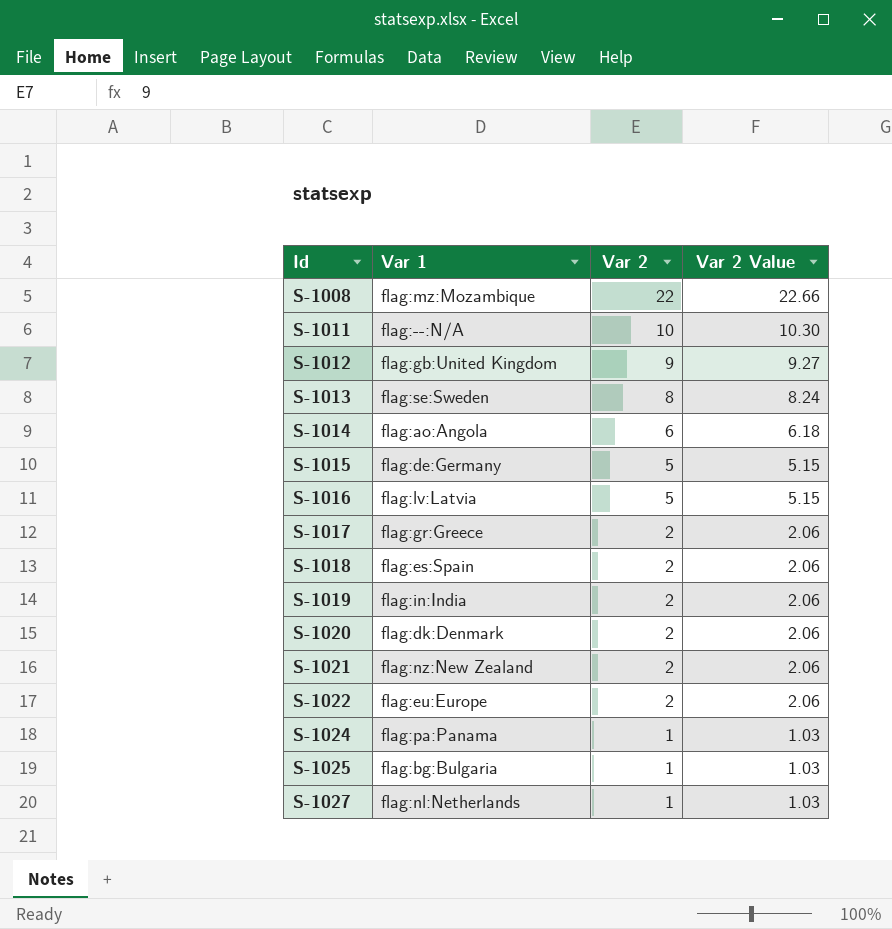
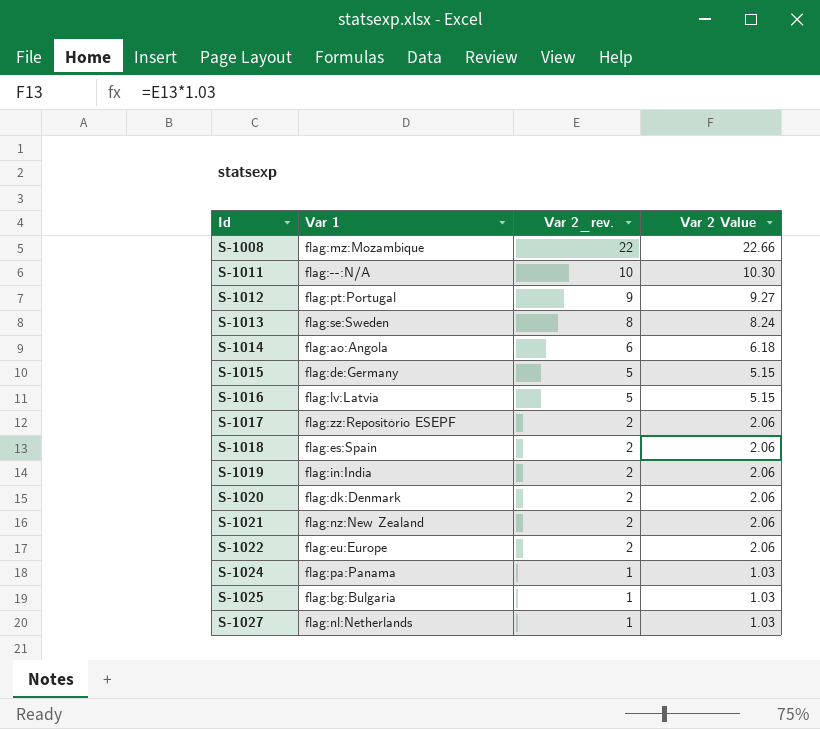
column name: Var 2 -> Var 2_rev.
S-1012 | Var 1: flag:gb:United Kingdom -> flag:pt:Portugal
S-1017 | Var 1: flag:gr:Greece -> flag:zz:Repositório ESEPF

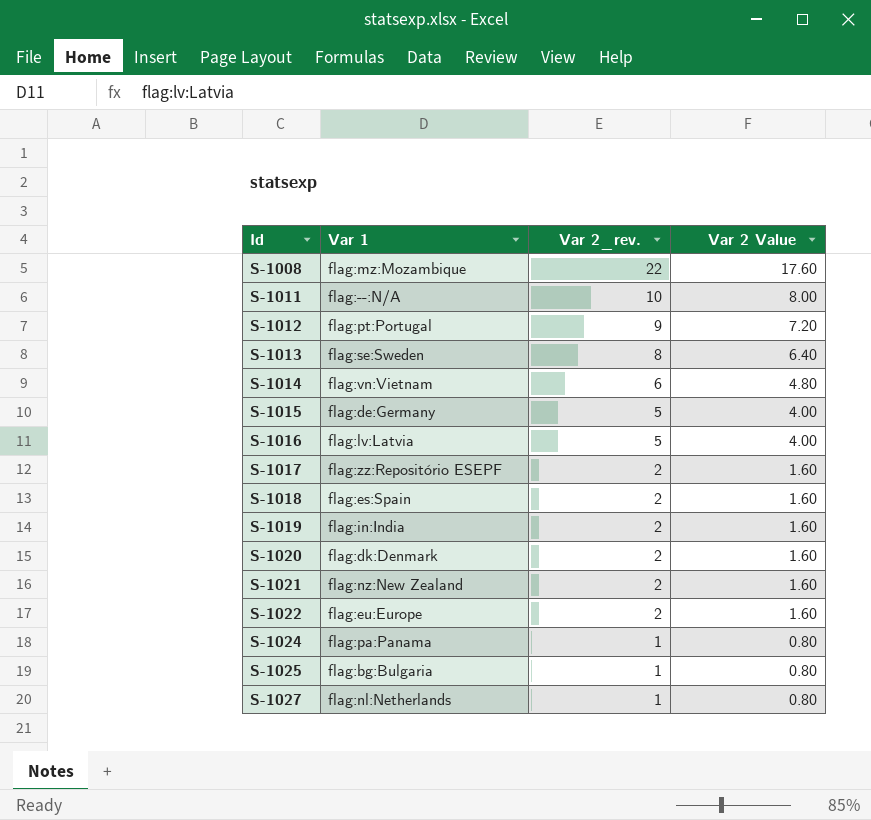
column Var 2 Value | formula: [Var 2_rev.] * 1.03 -> [Var 2_rev.] * 0.8
S-1014 | Var 1: flag:ao:Angola -> flag:vn:Vietnam

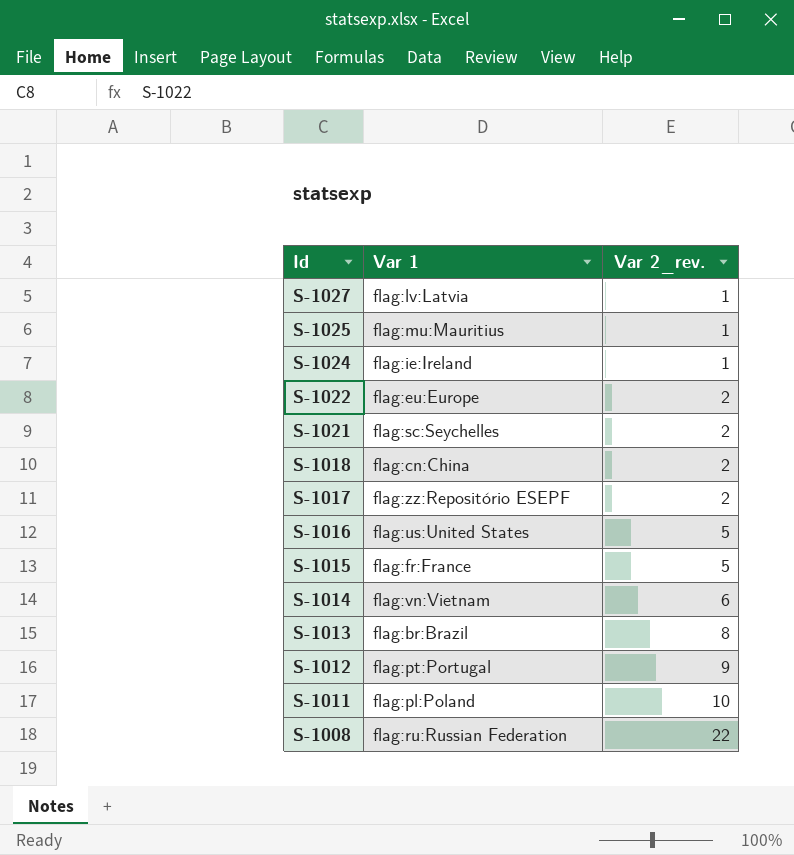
row order: Id ascending -> Id descending
column Var 2 Value | formula: [Var 2_rev.] * 0.8 -> none
row S-1019: flag:in:India | 2 | 1.60 -> none
row S-1020: flag:dk:Denmark | 2 | 1.60 -> none
S-1027 | Var 1: flag:nl:Netherlands -> flag:lv:Latvia
S-1025 | Var 1: flag:bg:Bulgaria -> flag:mu:Mauritius
S-1024 | Var 1: flag:pa:Panama -> flag:ie:Ireland
S-1021 | Var 1: flag:nz:New Zealand -> flag:sc:Seychelles
S-1018 | Var 1: flag:es:Spain -> flag:cn:China
S-1016 | Var 1: flag:lv:Latvia -> flag:us:United States
S-1015 | Var 1: flag:de:Germany -> flag:fr:France
S-1013 | Var 1: flag:se:Sweden -> flag:br:Brazil
S-1011 | Var 1: flag:--:N/A -> flag:pl:Poland
S-1008 | Var 1: flag:mz:Mozambique -> flag:ru:Russian Federation

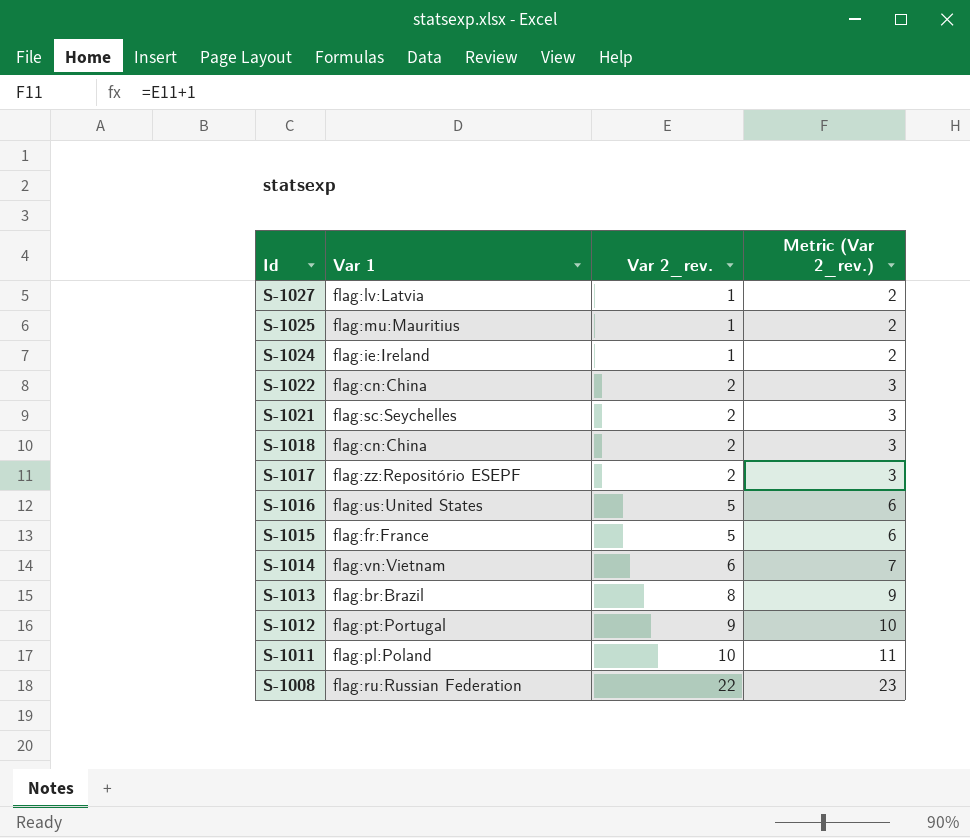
column Metric (Var 2_rev.) | formula: none -> [Var 2_rev.] + 1
S-1022 | Var 1: flag:eu:Europe -> flag:cn:China

